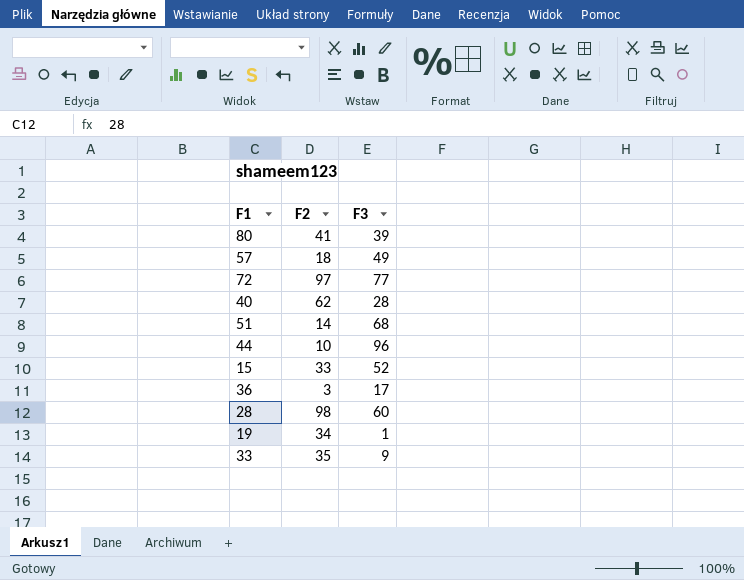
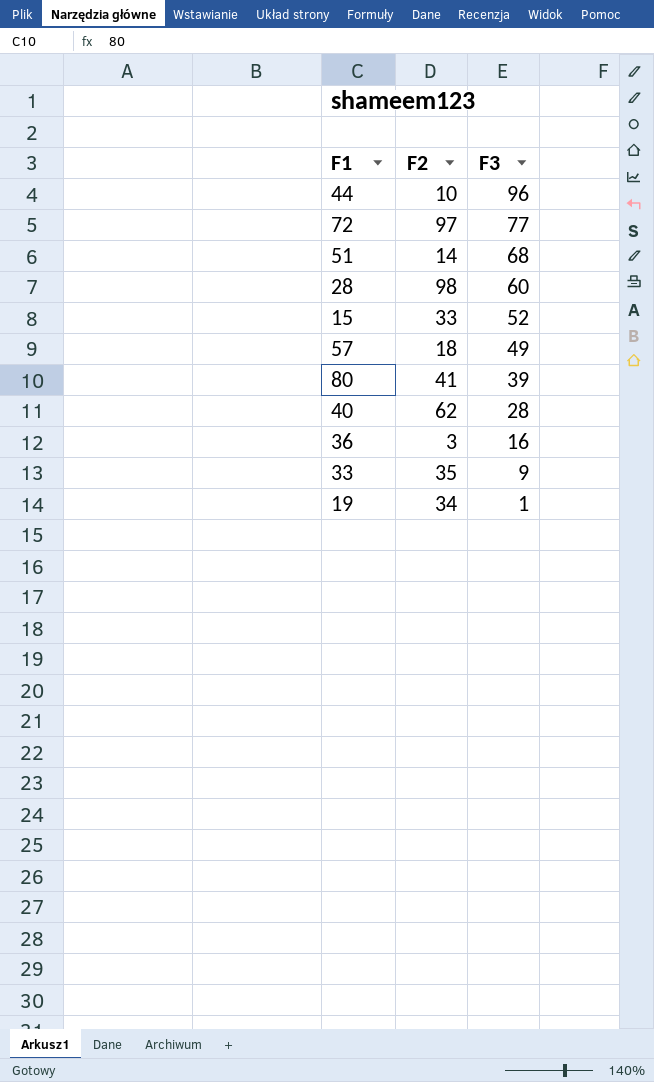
row order: none -> F3 descending
36 | F3: 17 -> 16

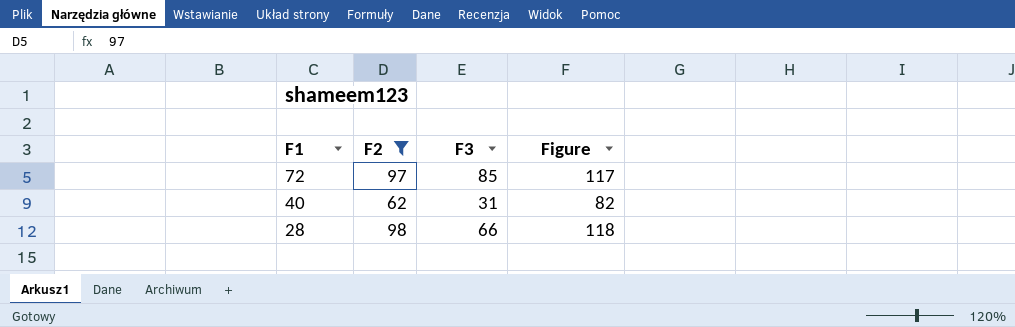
filter: none -> F2 >= 62
row order: F3 descending -> F1 descending
column Figure | formula: none -> [F2] + 20
72 | F3: 77 -> 85
40 | F3: 28 -> 31
28 | F3: 60 -> 66

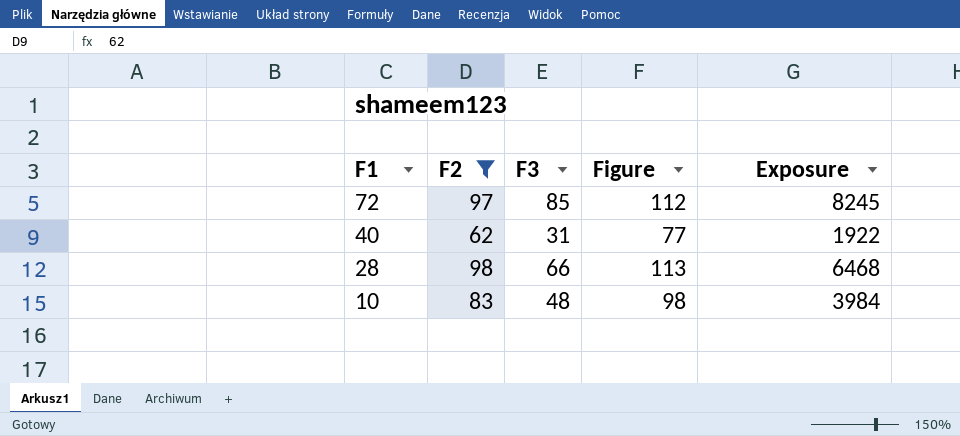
column Figure | formula: [F2] + 20 -> [F2] + 15
column Exposure | formula: none -> [F2] * [F3]
row 10: none -> 83 | 48 | 98 | 3984

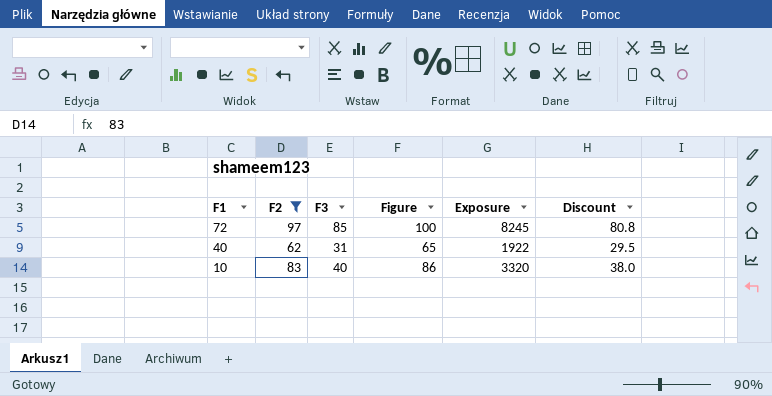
column Figure | formula: [F2] + 15 -> [F2] + 3
column Discount | formula: none -> [F3] * 0.95
row 28: 98 | 66 | 113 | 6468 -> none
10 | F3: 48 -> 40
10 | Exposure: 3984 -> 3320

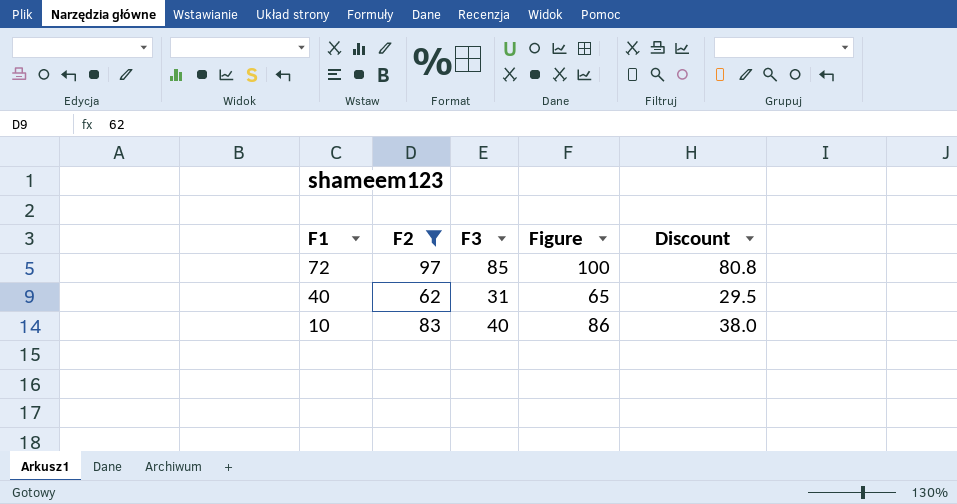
column Exposure | formula: [F2] * [F3] -> none

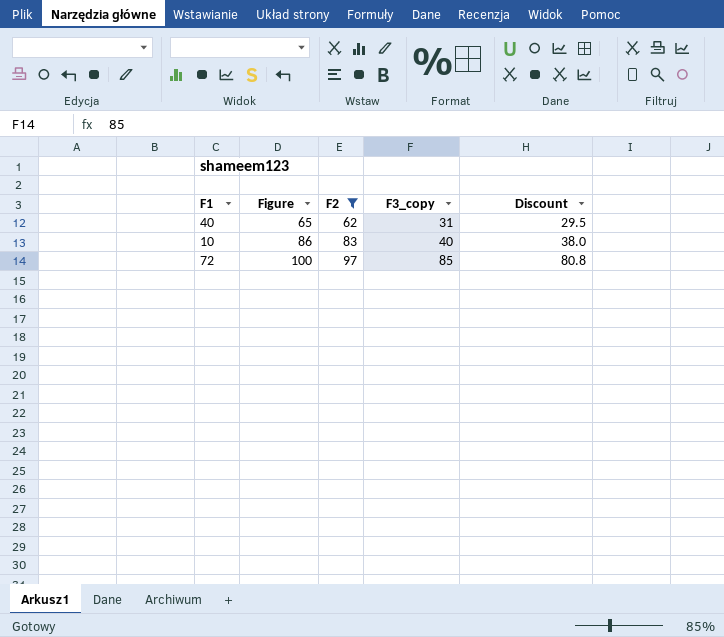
row order: F1 descending -> Figure ascending
column Figure | position: 4 -> 2
column name: F3 -> F3_copy

